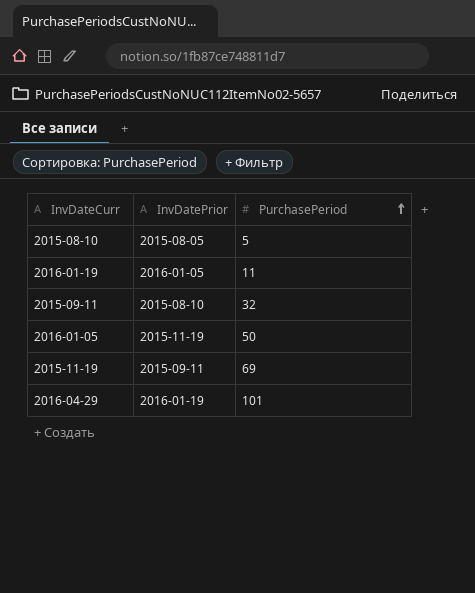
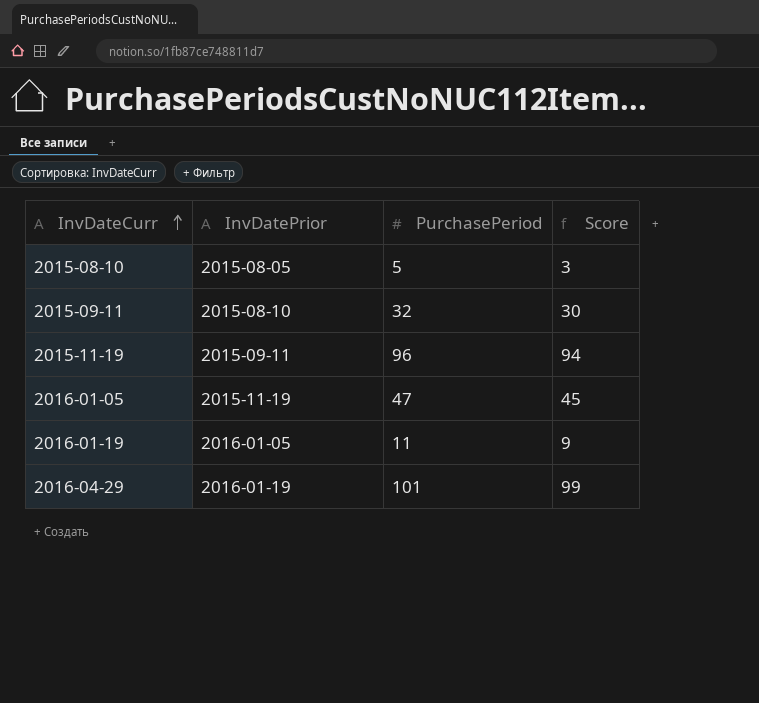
row order: PurchasePeriod ascending -> InvDateCurr ascending
column Score | formula: none -> [PurchasePeriod] - 2
2015-11-19 | PurchasePeriod: 69 -> 96
2016-01-05 | PurchasePeriod: 50 -> 47

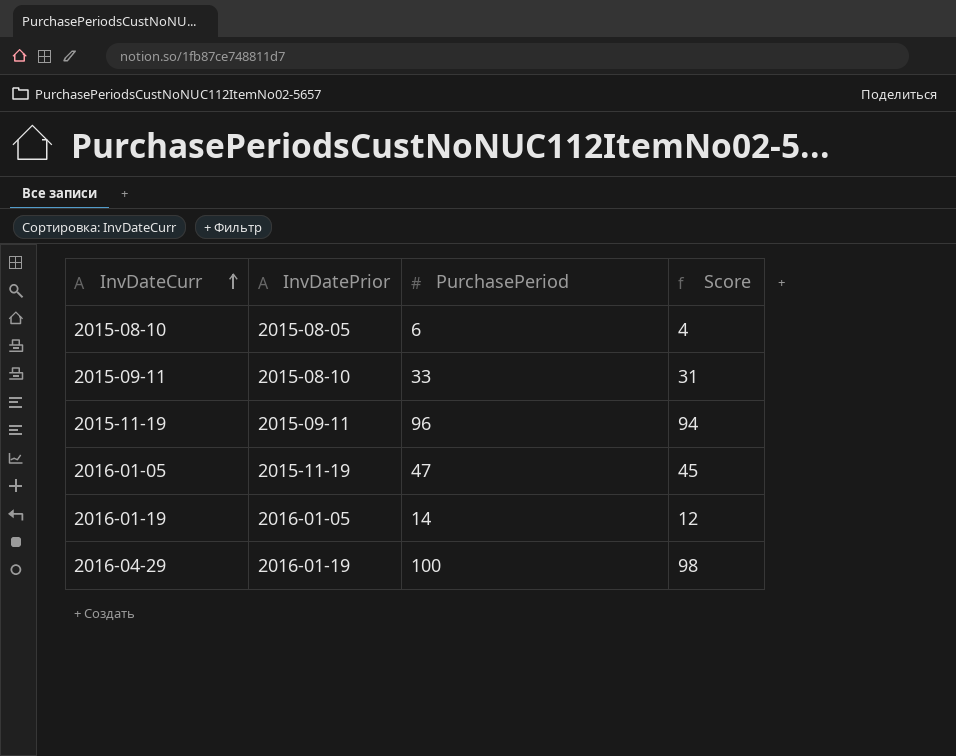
2015-08-10 | PurchasePeriod: 5 -> 6
2015-08-10 | Score: 3 -> 4
2015-09-11 | PurchasePeriod: 32 -> 33
2015-09-11 | Score: 30 -> 31
2016-01-19 | PurchasePeriod: 11 -> 14
2016-01-19 | Score: 9 -> 12
2016-04-29 | PurchasePeriod: 101 -> 100
2016-04-29 | Score: 99 -> 98

